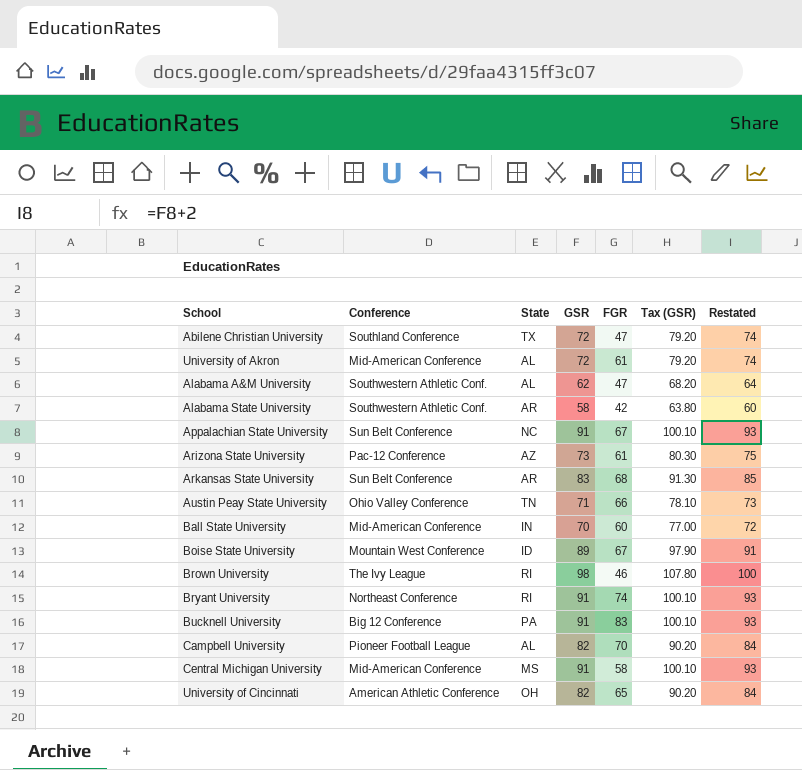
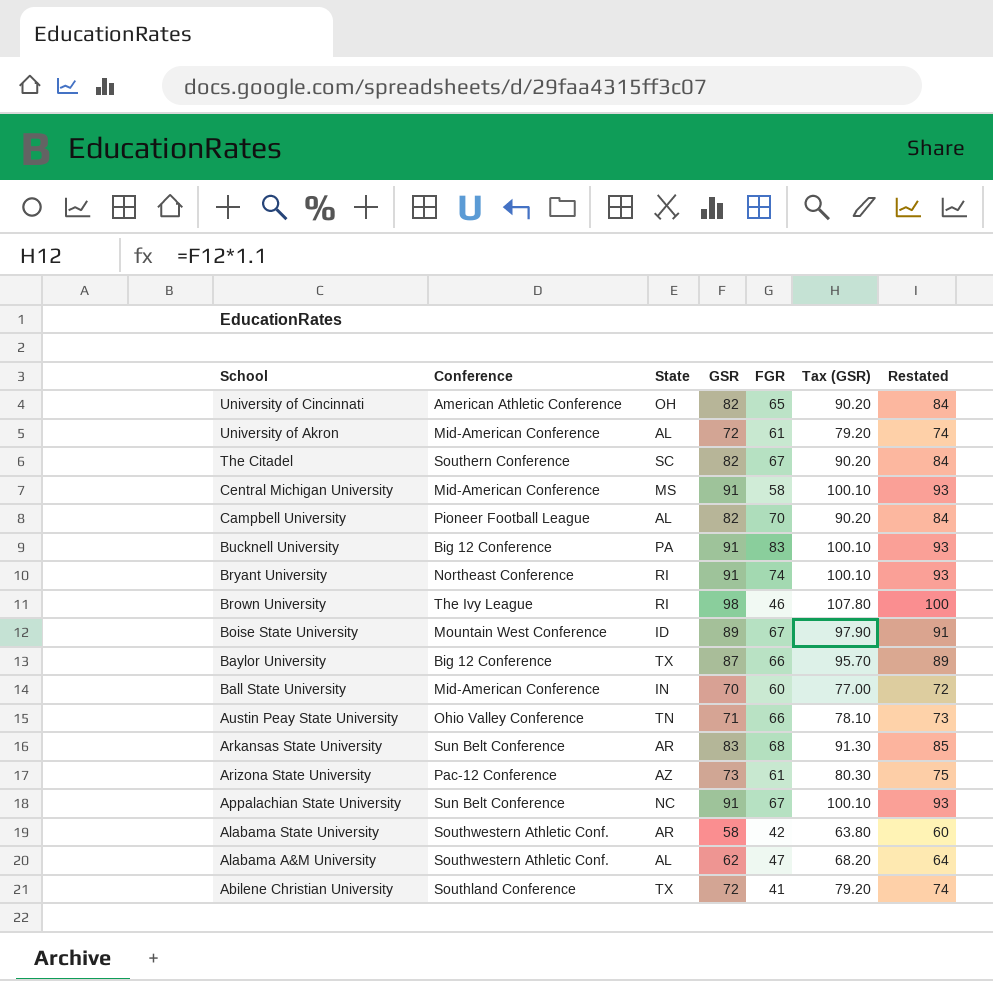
row order: none -> School descending
row The Citadel: none -> Southern Conference | SC | 82 | 67 | 90.20 | 84
row Baylor University: none -> Big 12 Conference | TX | 87 | 66 | 95.70 | 89
Abilene Christian University | FGR: 47 -> 41

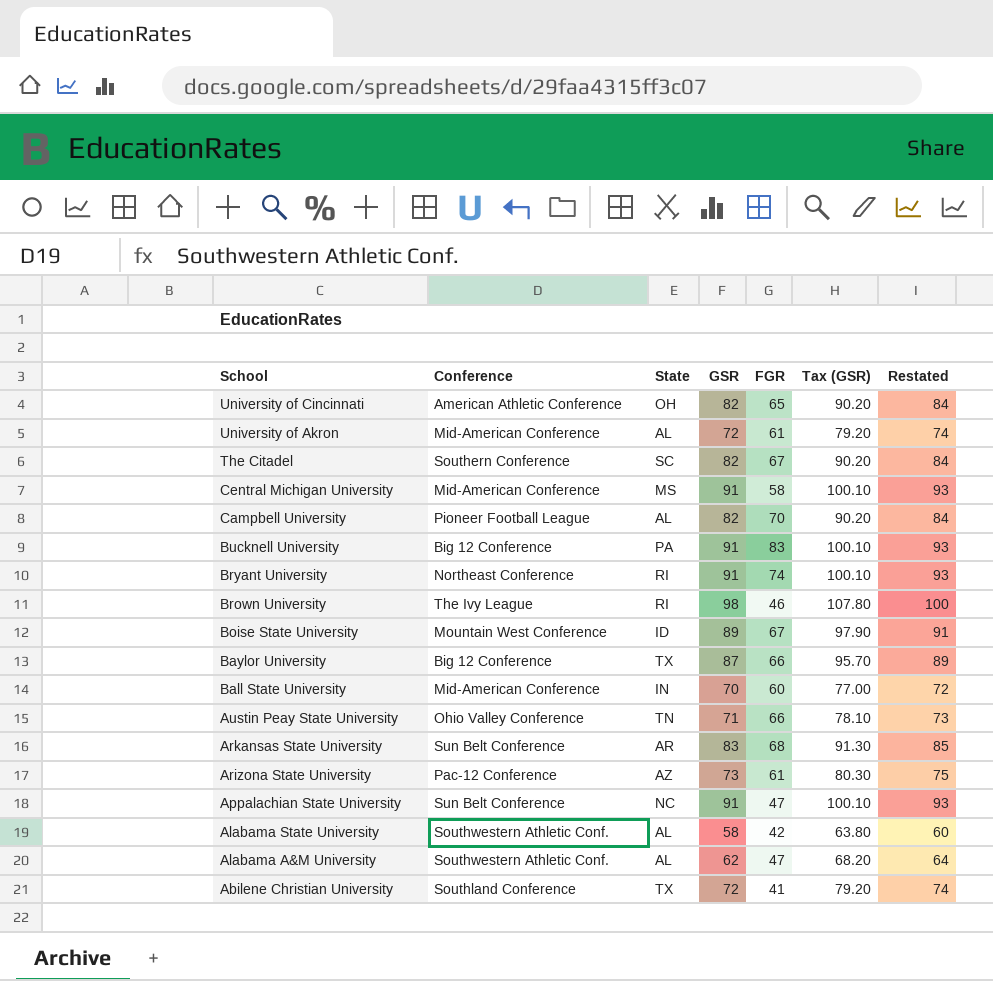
Appalachian State University | FGR: 67 -> 47
Alabama State University | State: AR -> AL

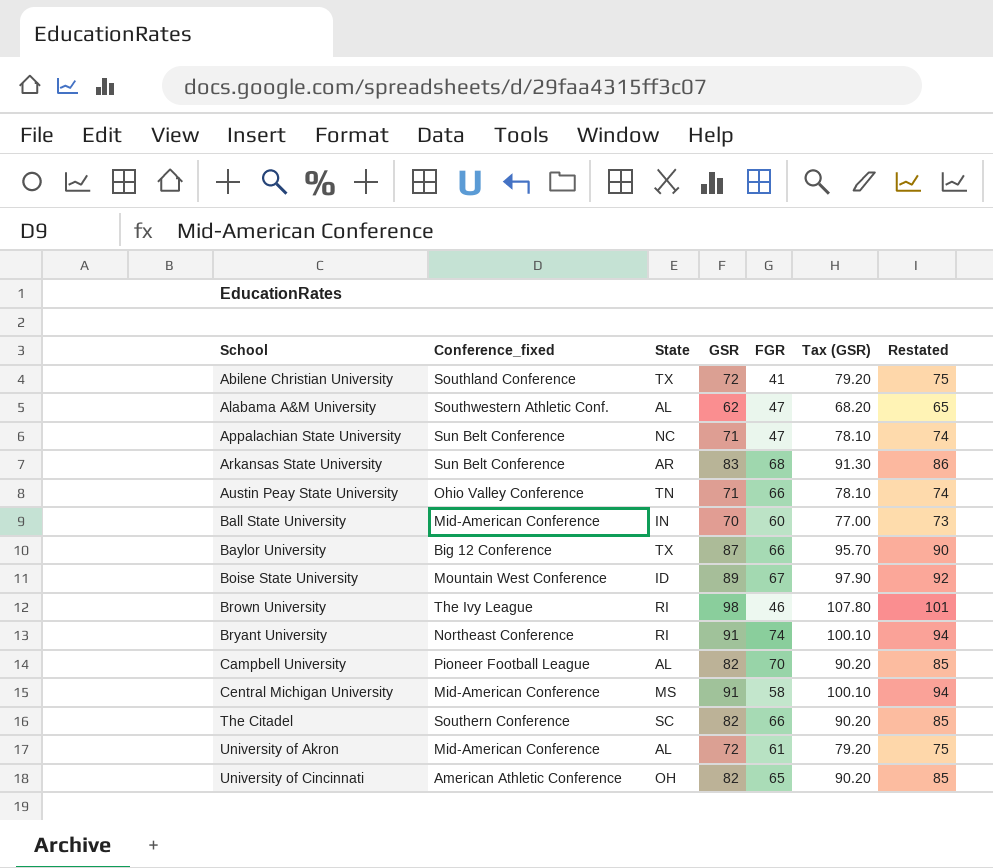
row order: School descending -> School ascending
column name: Conference -> Conference_fixed
column Restated | formula: [GSR] + 2 -> [GSR] + 3
row Bucknell University: Big 12 Conference | PA | 91 | 83 | 100.10 | 93 -> none
row Arizona State University: Pac-12 Conference | AZ | 73 | 61 | 80.30 | 75 -> none
row Alabama State University: Southwestern Athletic Conf. | AL | 58 | 42 | 63.80 | 60 -> none
Appalachian State University | GSR: 91 -> 71
Appalachian State University | Tax (GSR): 100.10 -> 78.10
The Citadel | FGR: 67 -> 66

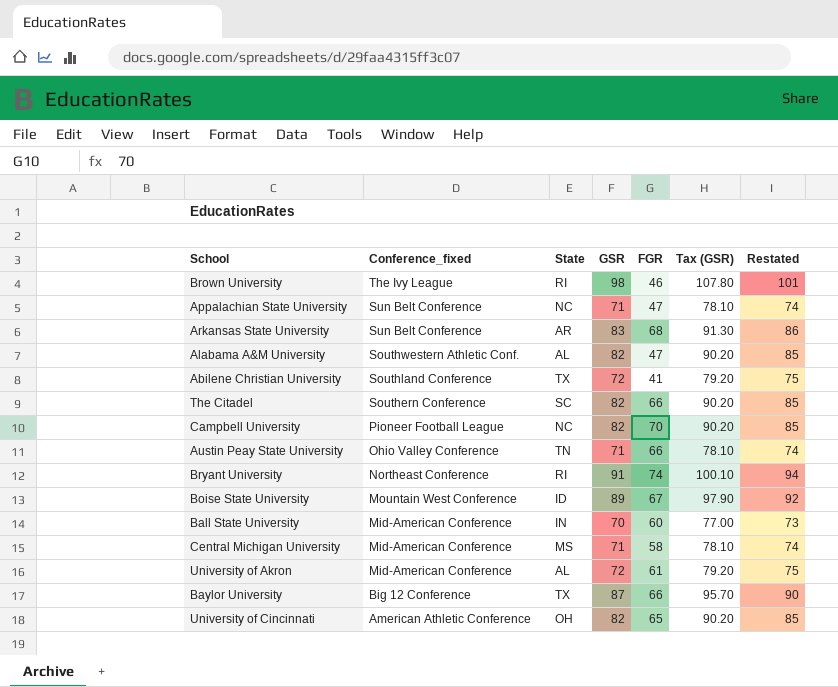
row order: School ascending -> Conference_fixed descending
Alabama A&M University | GSR: 62 -> 82
Alabama A&M University | Tax (GSR): 68.20 -> 90.20
Alabama A&M University | Restated: 65 -> 85
Campbell University | State: AL -> NC
Central Michigan University | GSR: 91 -> 71
Central Michigan University | Tax (GSR): 100.10 -> 78.10
Central Michigan University | Restated: 94 -> 74

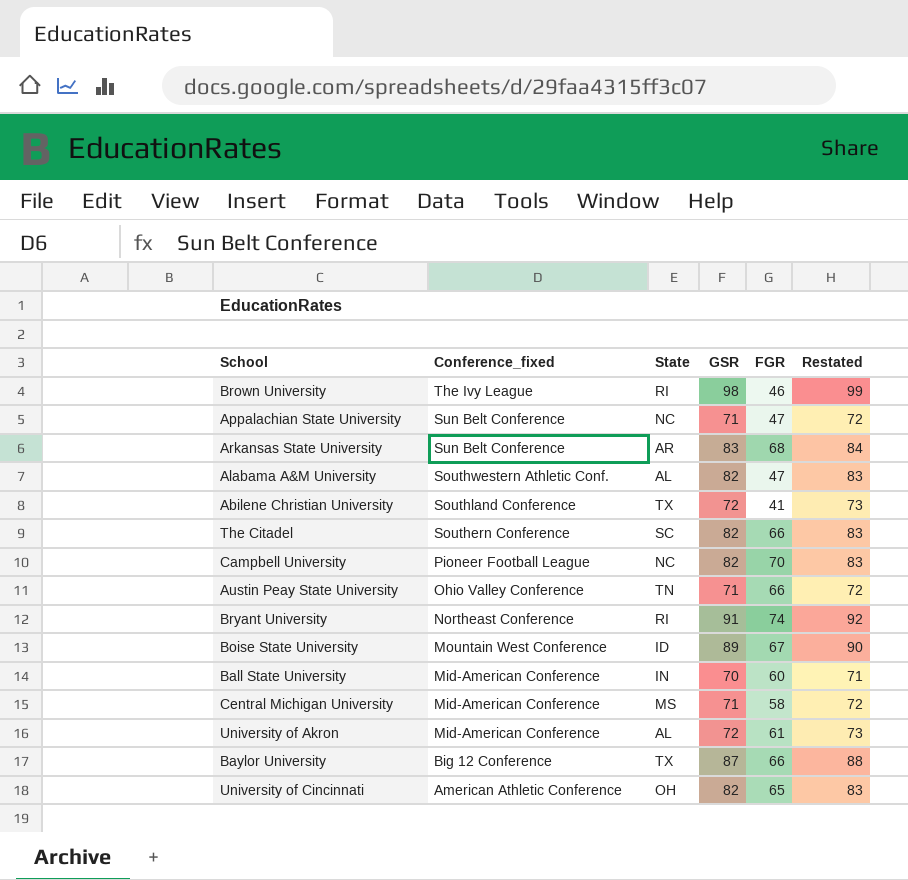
column Tax (GSR) | formula: [GSR] * 1.1 -> none
column Restated | formula: [GSR] + 3 -> [GSR] + 1

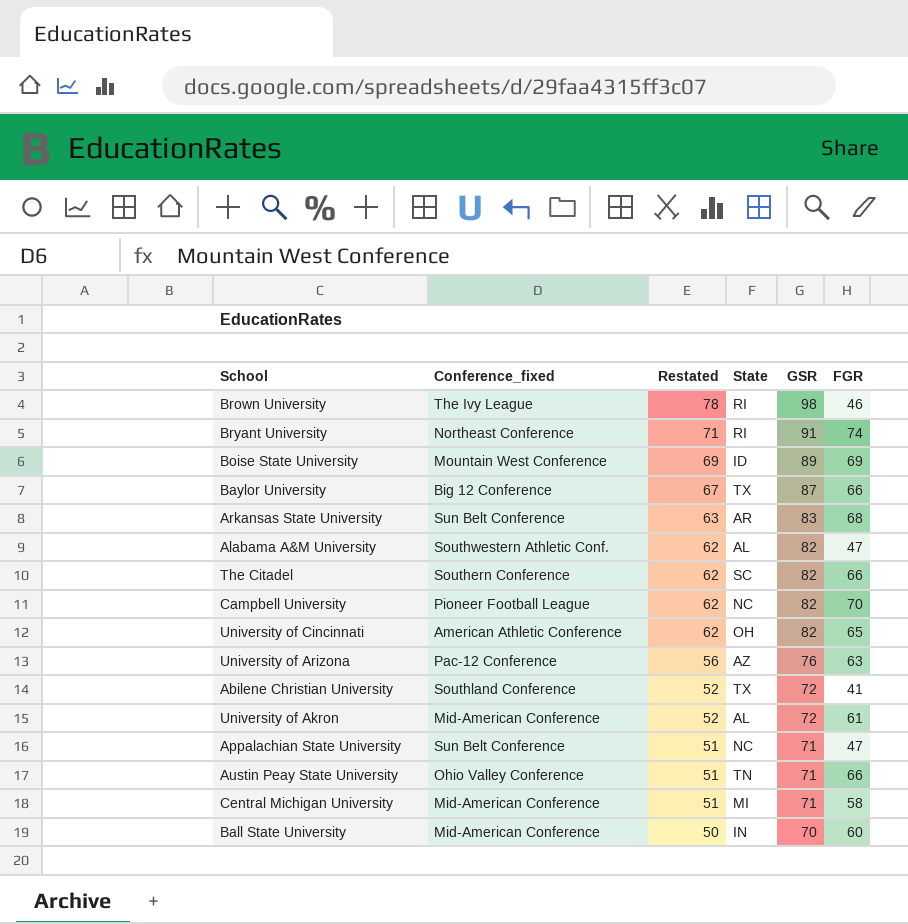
row order: Conference_fixed descending -> Restated descending
column Restated | formula: [GSR] + 1 -> [GSR] - 20
column Restated | position: 6 -> 3
Boise State University | FGR: 67 -> 69
row University of Arizona: none -> Pac-12 Conference | 56 | AZ | 76 | 63
Central Michigan University | State: MS -> MI

